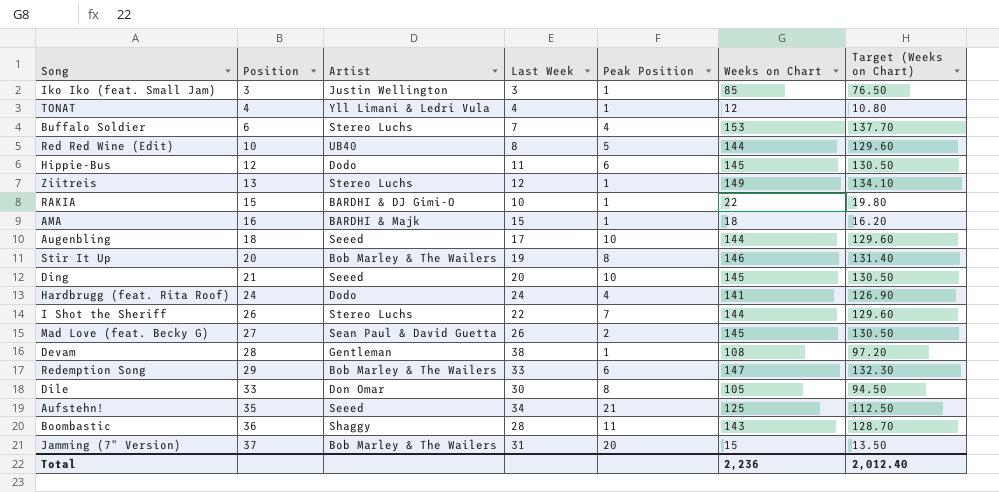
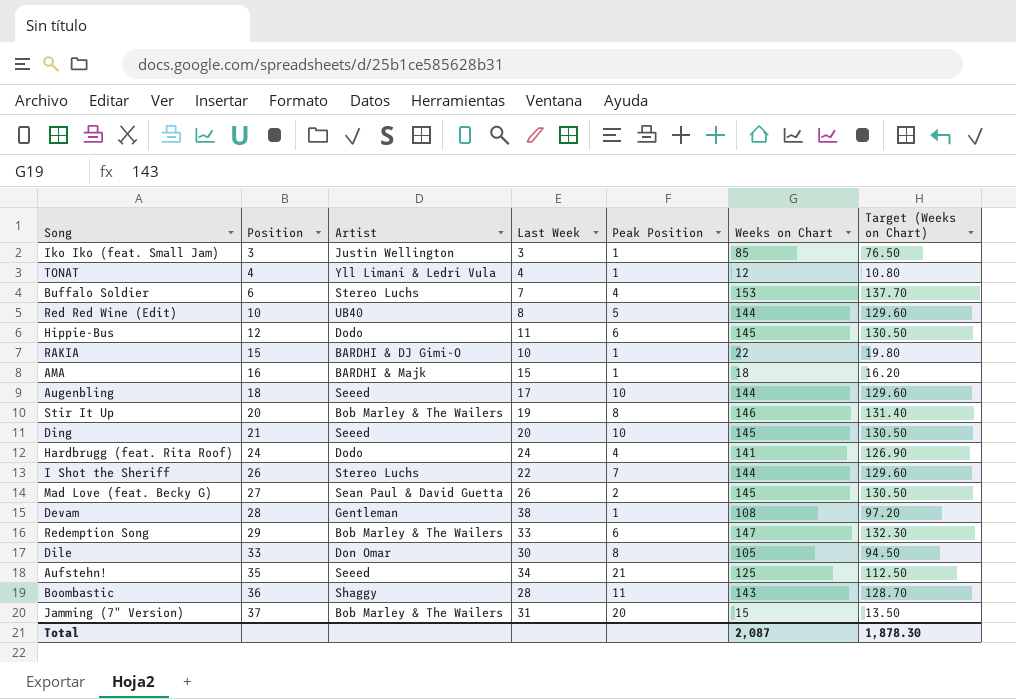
row Ziitreis: 13 | Stereo Luchs | 12 | 1 | 149 | 134.10 -> none
Total | Weeks on Chart: 2,236 -> 2,087
Total | Target (Weeks on Chart): 2,012.40 -> 1,878.30

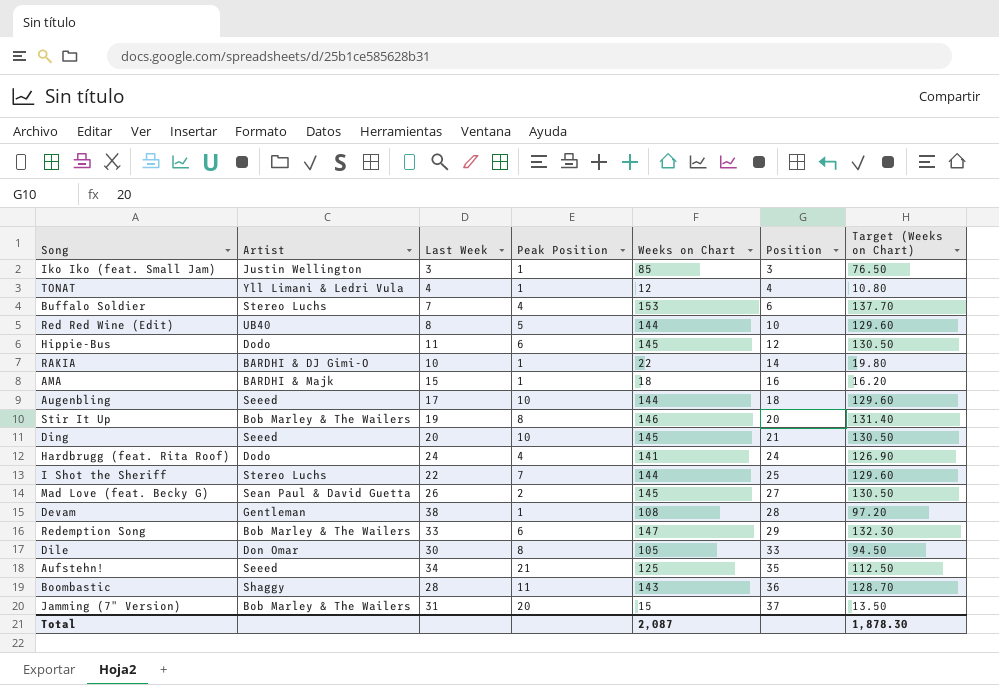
column Position | position: 2 -> 6
RAKIA | Position: 15 -> 14
I Shot the Sheriff | Position: 26 -> 25

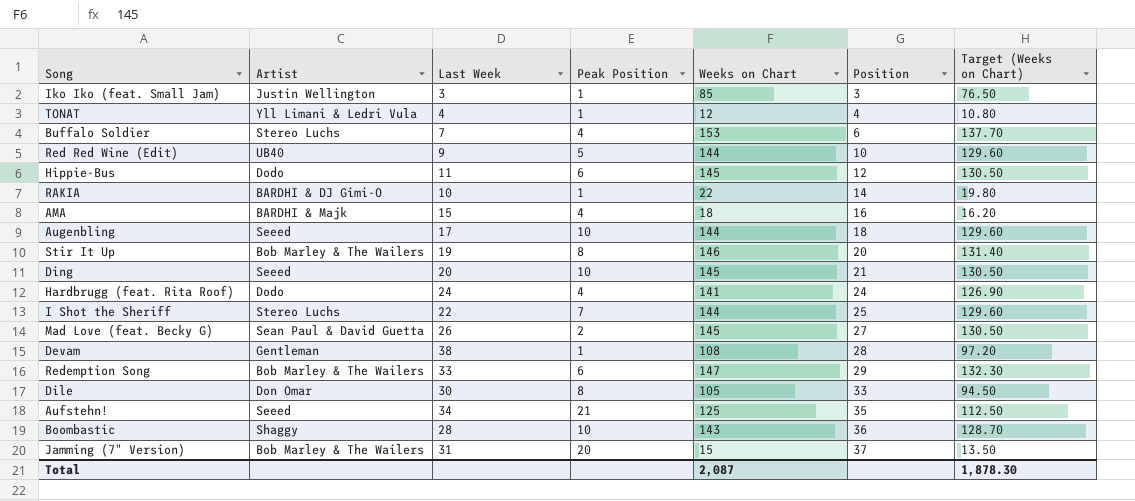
Red Red Wine (Edit) | Last Week: 8 -> 9
AMA | Peak Position: 1 -> 4
Boombastic | Peak Position: 11 -> 10

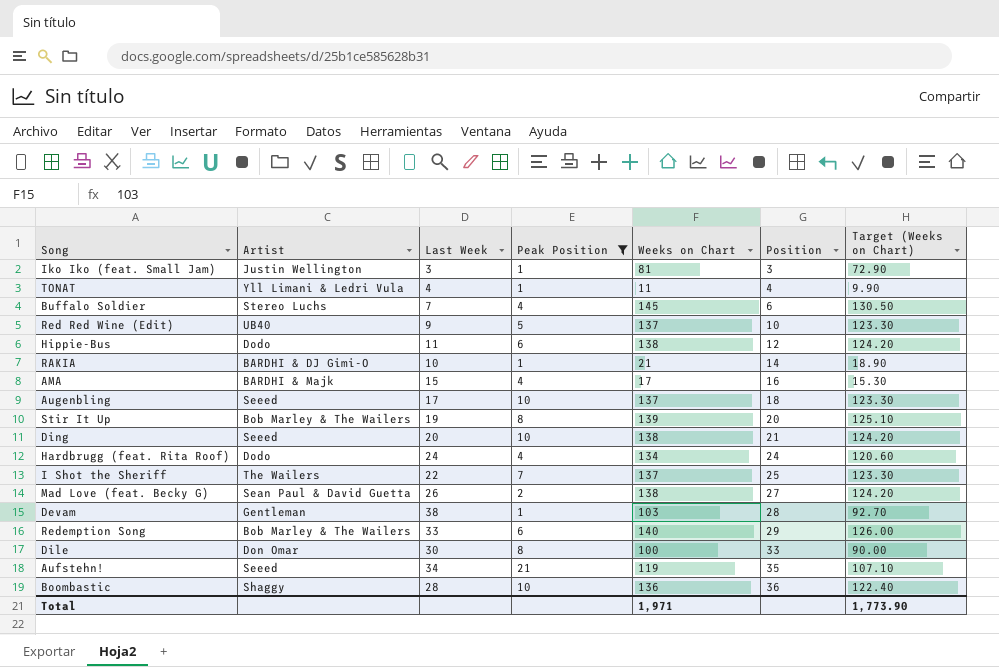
filter: none -> Peak Position != 20
Iko Iko (feat. Small Jam) | Weeks on Chart: 85 -> 81
Iko Iko (feat. Small Jam) | Target (Weeks on Chart): 76.50 -> 72.90
TONAT | Weeks on Chart: 12 -> 11
TONAT | Target (Weeks on Chart): 10.80 -> 9.90
Buffalo Soldier | Weeks on Chart: 153 -> 145
Buffalo Soldier | Target (Weeks on Chart): 137.70 -> 130.50
Red Red Wine (Edit) | Weeks on Chart: 144 -> 137
Red Red Wine (Edit) | Target (Weeks on Chart): 129.60 -> 123.30
Hippie-Bus | Weeks on Chart: 145 -> 138
Hippie-Bus | Target (Weeks on Chart): 130.50 -> 124.20
RAKIA | Weeks on Chart: 22 -> 21
RAKIA | Target (Weeks on Chart): 19.80 -> 18.90
AMA | Weeks on Chart: 18 -> 17
AMA | Target (Weeks on Chart): 16.20 -> 15.30
Augenbling | Weeks on Chart: 144 -> 137
Augenbling | Target (Weeks on Chart): 129.60 -> 123.30
Stir It Up | Weeks on Chart: 146 -> 139
Stir It Up | Target (Weeks on Chart): 131.40 -> 125.10
Ding | Weeks on Chart: 145 -> 138
Ding | Target (Weeks on Chart): 130.50 -> 124.20
Hardbrugg (feat. Rita Roof) | Weeks on Chart: 141 -> 134
Hardbrugg (feat. Rita Roof) | Target (Weeks on Chart): 126.90 -> 120.60
I Shot the Sheriff | Artist: Stereo Luchs -> The Wailers
I Shot the Sheriff | Weeks on Chart: 144 -> 137
I Shot the Sheriff | Target (Weeks on Chart): 129.60 -> 123.30
Mad Love (feat. Becky G) | Weeks on Chart: 145 -> 138
Mad Love (feat. Becky G) | Target (Weeks on Chart): 130.50 -> 124.20
Devam | Weeks on Chart: 108 -> 103
Devam | Target (Weeks on Chart): 97.20 -> 92.70
Redemption Song | Weeks on Chart: 147 -> 140
Redemption Song | Target (Weeks on Chart): 132.30 -> 126.00
Dile | Weeks on Chart: 105 -> 100
Dile | Target (Weeks on Chart): 94.50 -> 90.00
Aufstehn! | Weeks on Chart: 125 -> 119
Aufstehn! | Target (Weeks on Chart): 112.50 -> 107.10
Boombastic | Weeks on Chart: 143 -> 136
Boombastic | Target (Weeks on Chart): 128.70 -> 122.40
Total | Weeks on Chart: 2,087 -> 1,971
Total | Target (Weeks on Chart): 1,878.30 -> 1,773.90

